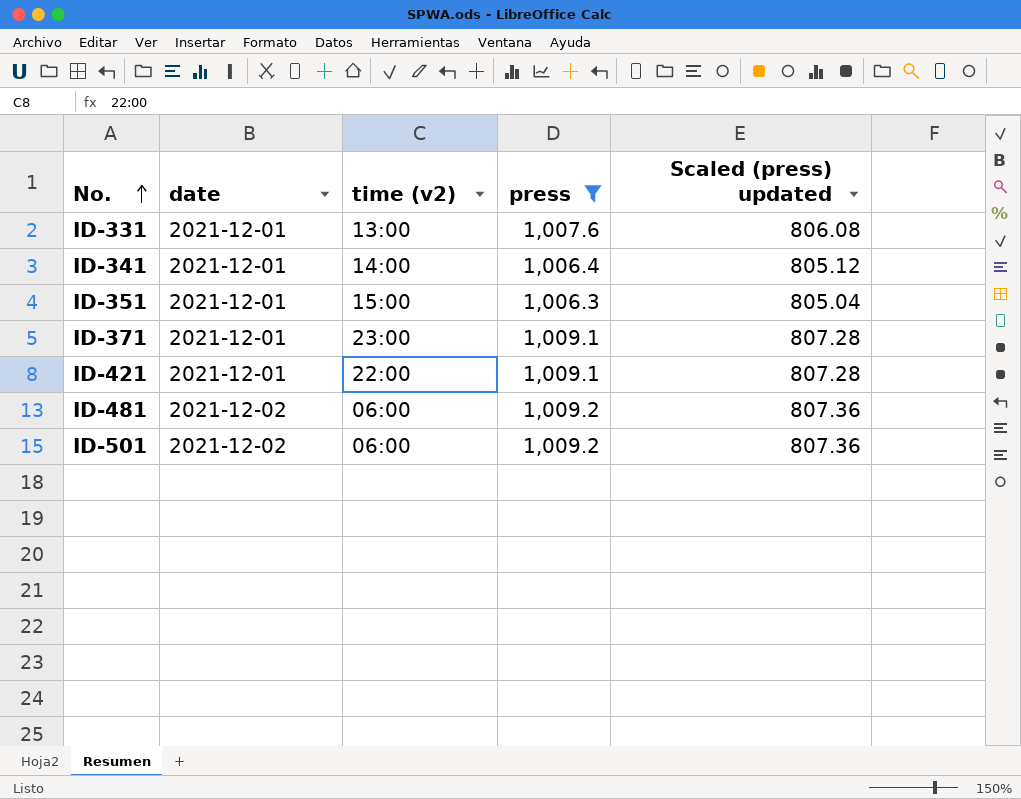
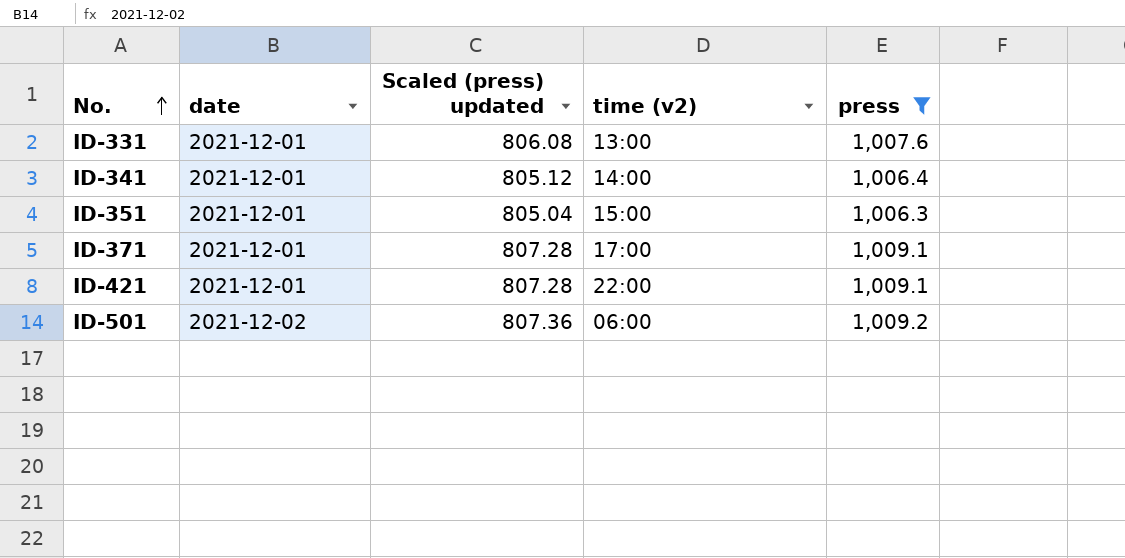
column Scaled (press) updated | position: 5 -> 3
row ID-481: 2021-12-02 | 06:00 | 1,009.2 | 807.36 -> none
ID-371 | time (v2): 23:00 -> 17:00

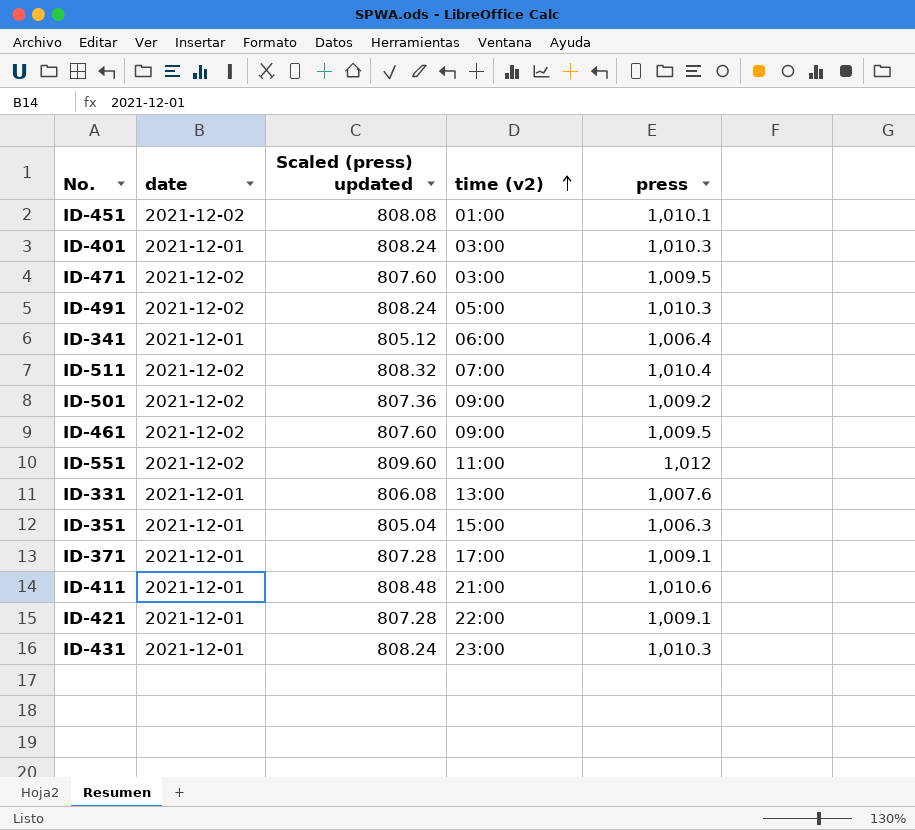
filter: press <= 1,009.2 -> none
row order: No. ascending -> time (v2) ascending
ID-341 | time (v2): 14:00 -> 06:00
ID-501 | time (v2): 06:00 -> 09:00

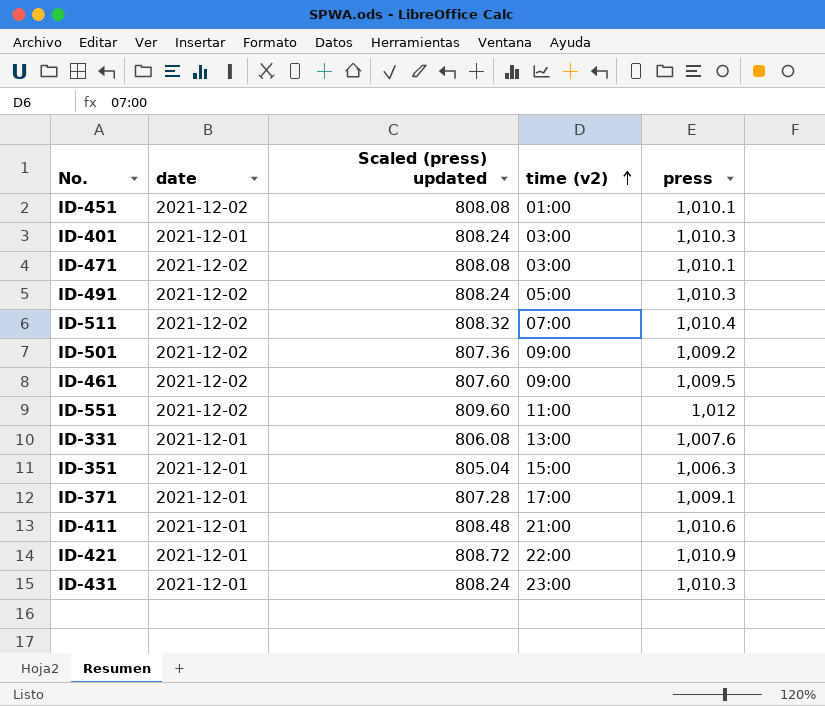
row ID-341: 2021-12-01 | 805.12 | 06:00 | 1,006.4 -> none
ID-471 | Scaled (press) updated: 807.60 -> 808.08
ID-471 | press: 1,009.5 -> 1,010.1
ID-421 | Scaled (press) updated: 807.28 -> 808.72
ID-421 | press: 1,009.1 -> 1,010.9

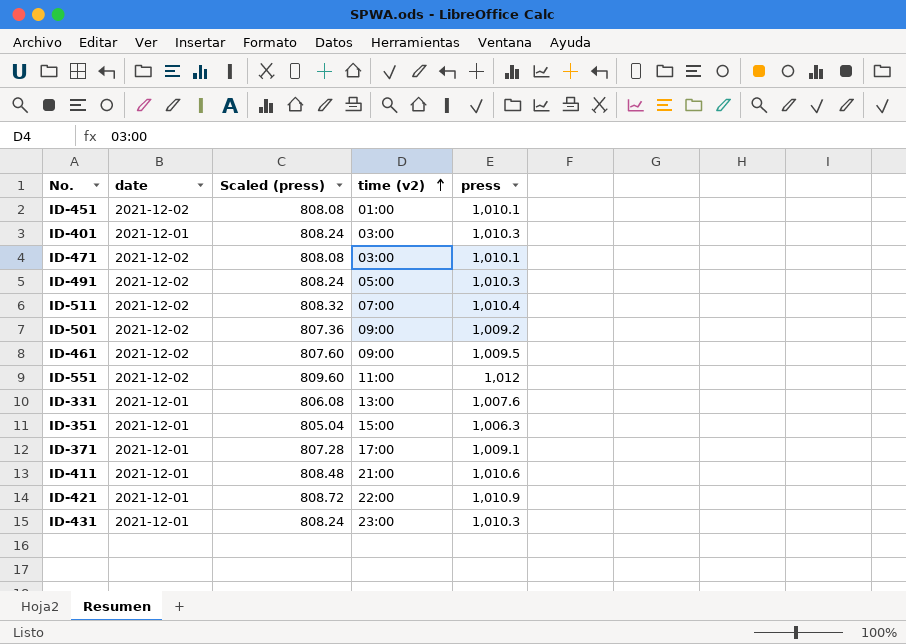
column name: Scaled (press) updated -> Scaled (press)

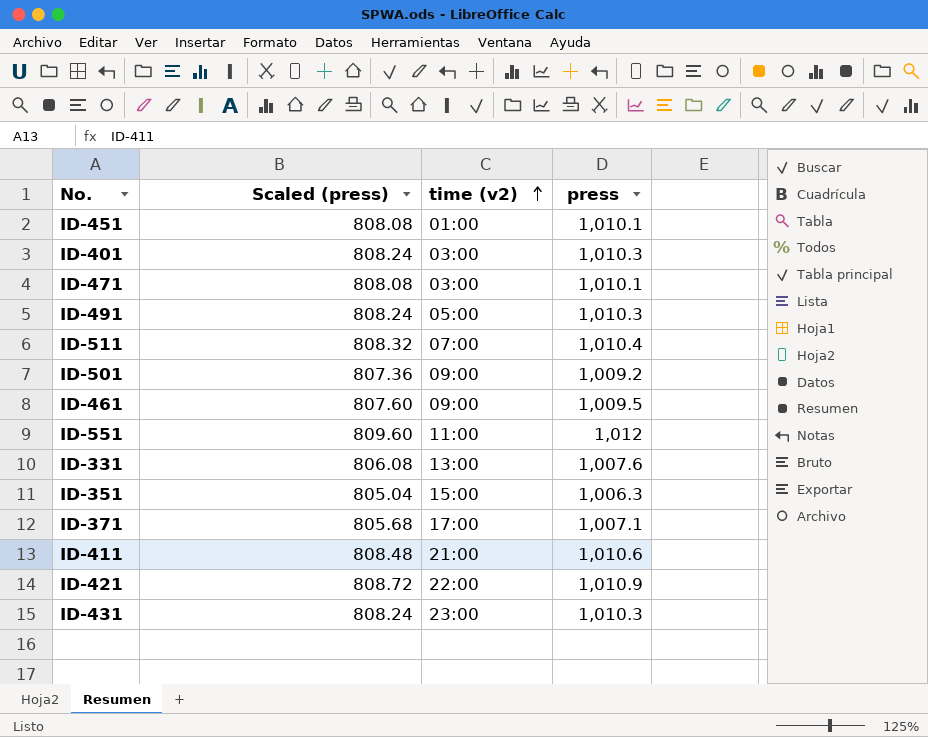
column date | position: 2 -> none
ID-371 | Scaled (press): 807.28 -> 805.68
ID-371 | press: 1,009.1 -> 1,007.1

